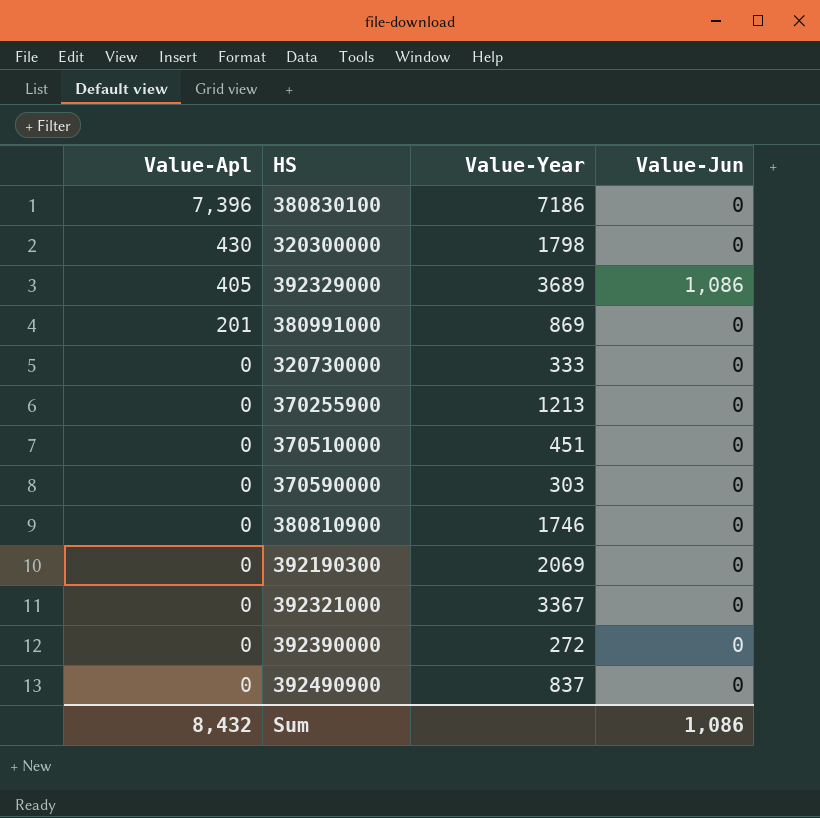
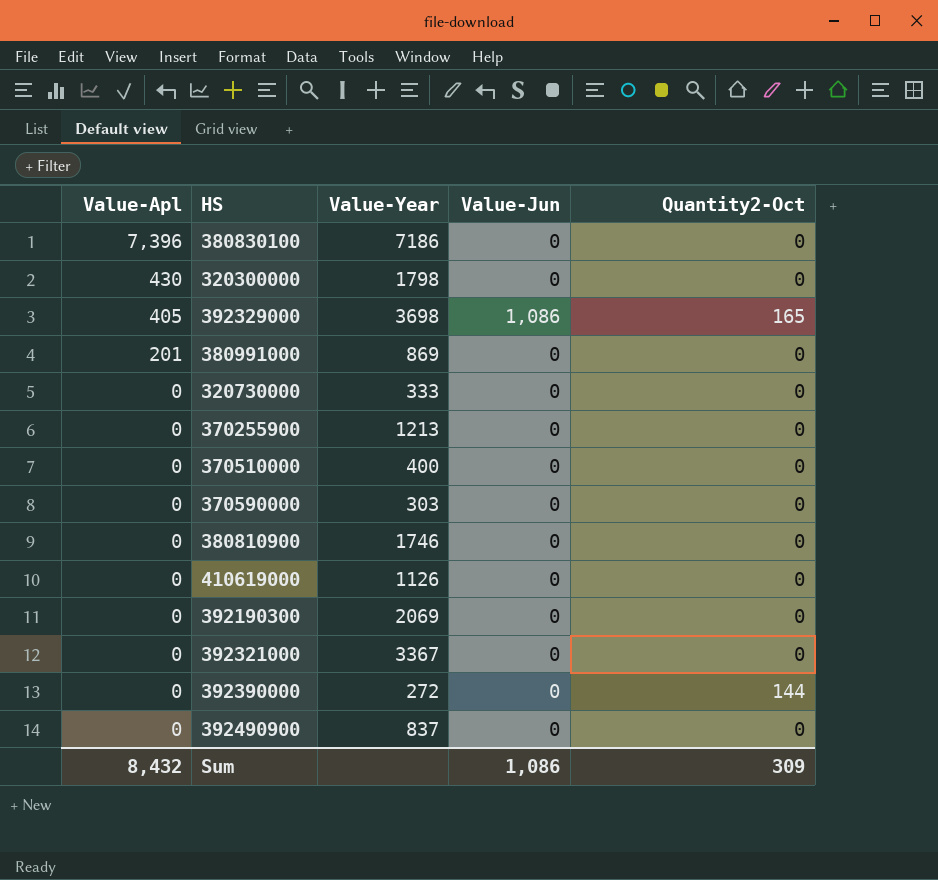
column Quantity2-Oct | position: none -> 5
392329000 | Value-Year: 3689 -> 3698
370510000 | Value-Year: 451 -> 400
row 410619000: none -> 0 | 1126 | 0 | 0

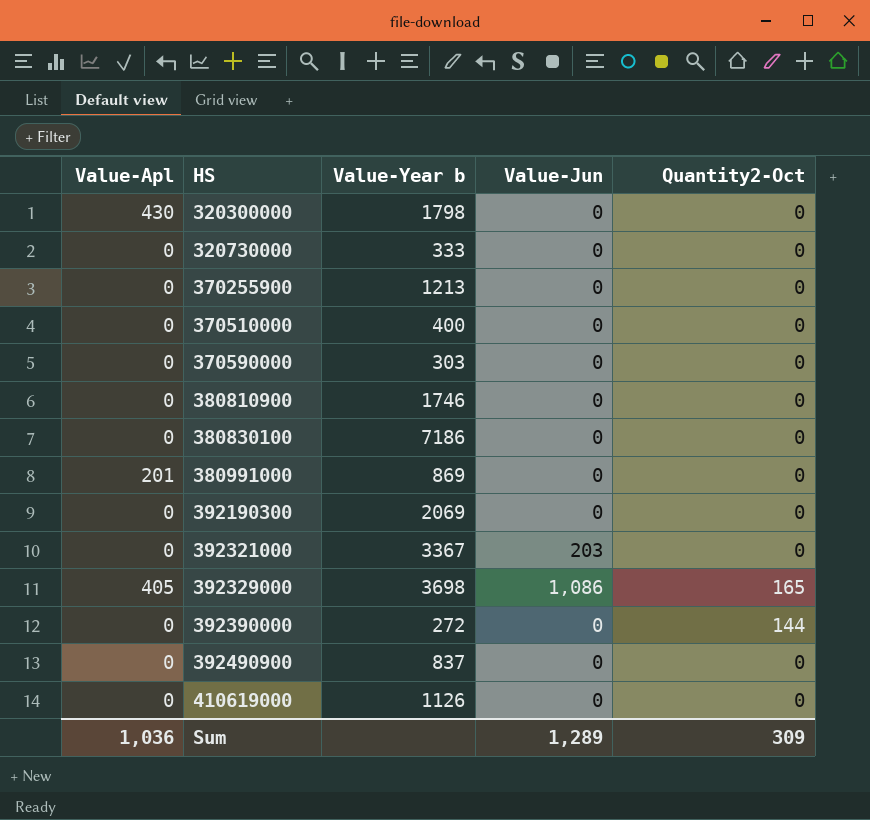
row order: Value-Apl descending -> HS ascending
column name: Value-Year -> Value-Year b
380830100 | Value-Apl: 7,396 -> 0
392321000 | Value-Jun: 0 -> 203
Sum | Value-Apl: 8,432 -> 1,036
Sum | Value-Jun: 1,086 -> 1,289

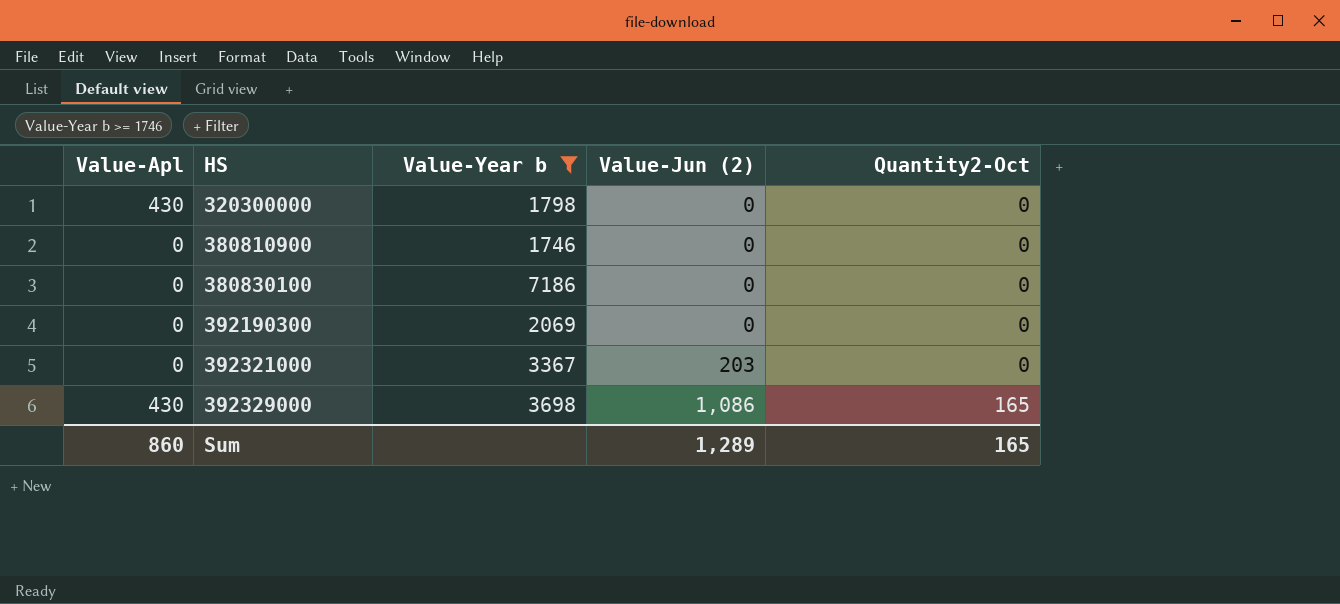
filter: none -> Value-Year b >= 1746
column name: Value-Jun -> Value-Jun (2)
392329000 | Value-Apl: 405 -> 430
Sum | Value-Apl: 1,036 -> 860
Sum | Quantity2-Oct: 309 -> 165

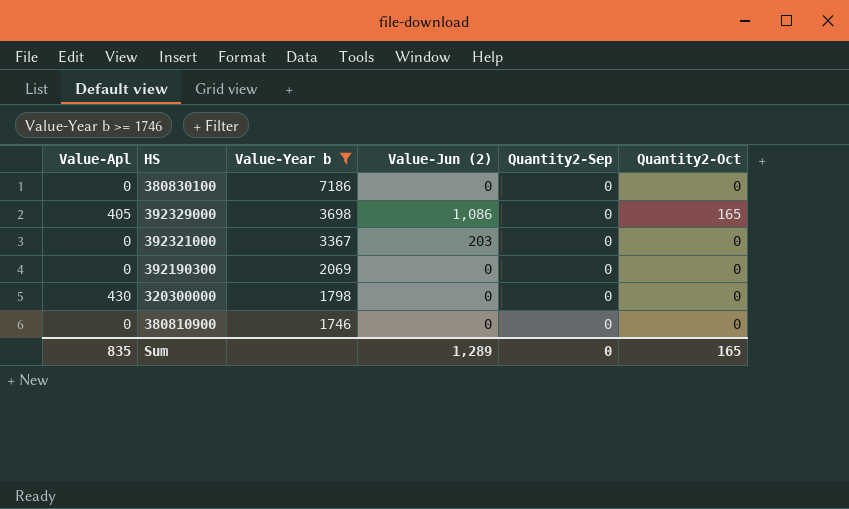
row order: HS ascending -> Value-Year b descending
column Quantity2-Sep | position: none -> 5
392329000 | Value-Apl: 430 -> 405
Sum | Value-Apl: 860 -> 835

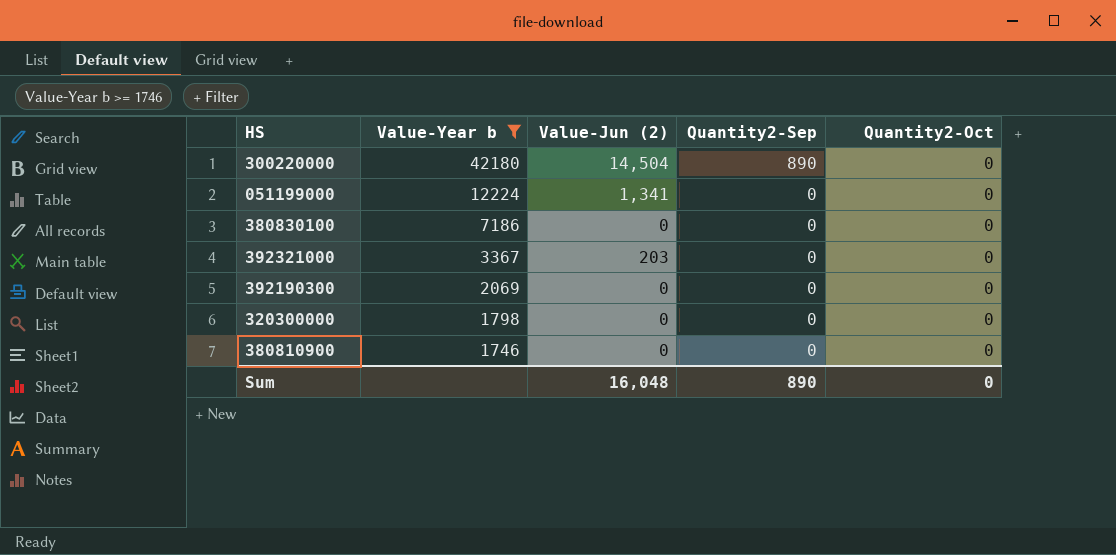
column Value-Apl | position: 1 -> none
row 392329000: 405 | 3698 | 1,086 | 0 | 165 -> none
row 300220000: none -> 42180 | 14,504 | 890 | 0
row 051199000: none -> 12224 | 1,341 | 0 | 0
Sum | Value-Jun (2): 1,289 -> 16,048
Sum | Quantity2-Sep: 0 -> 890
Sum | Quantity2-Oct: 165 -> 0

